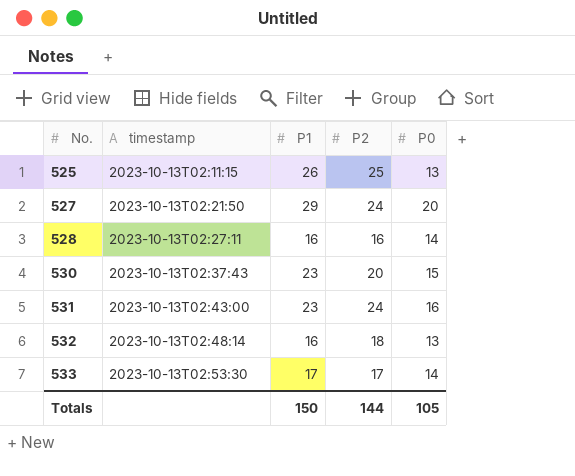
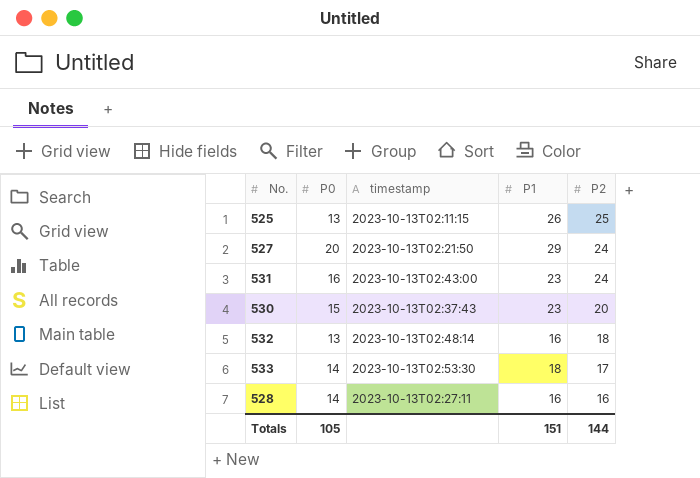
row order: No. ascending -> P2 descending
column P0 | position: 5 -> 2
533 | P1: 17 -> 18
Totals | P1: 150 -> 151

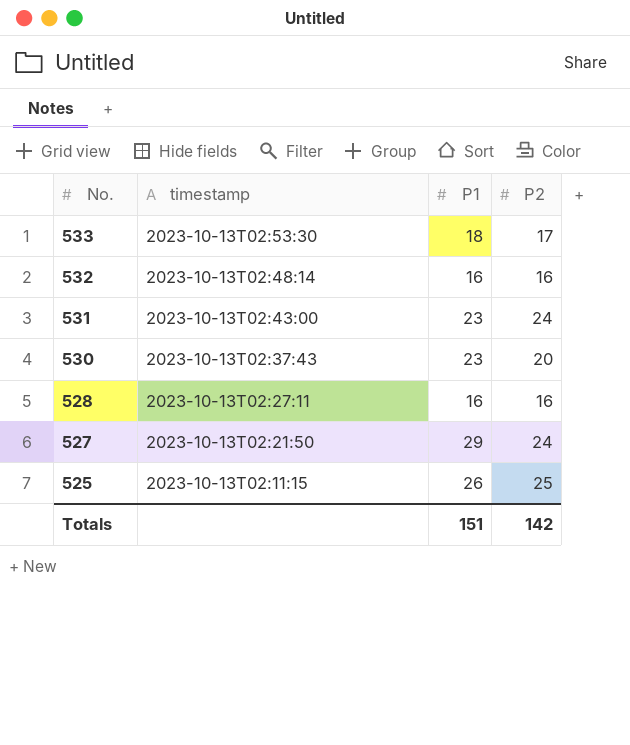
row order: P2 descending -> No. descending
column P0 | position: 2 -> none
532 | P2: 18 -> 16
Totals | P2: 144 -> 142

